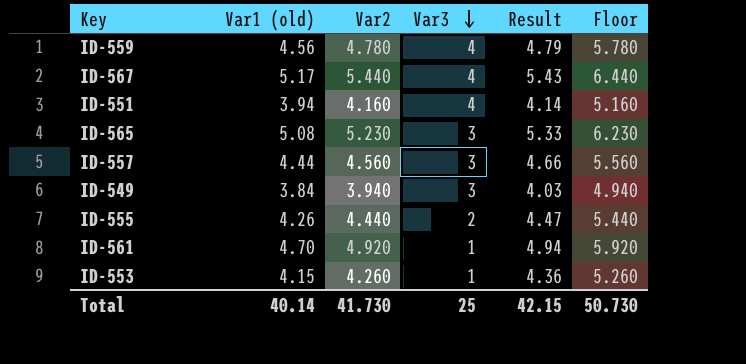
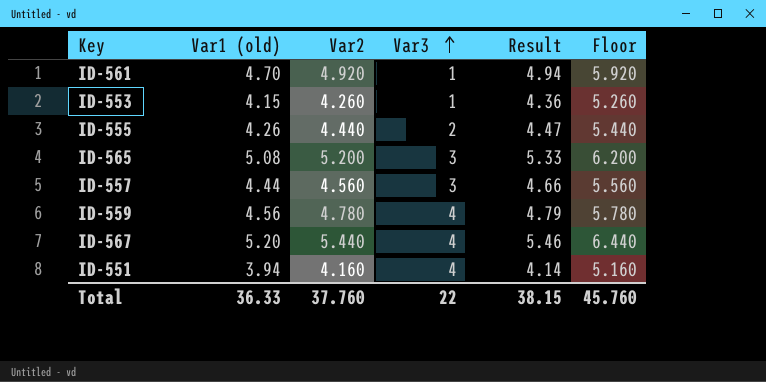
row order: Var3 descending -> Var3 ascending
row ID-549: 3.84 | 3.940 | 3 | 4.03 | 4.940 -> none
ID-565 | Var2: 5.230 -> 5.200
ID-565 | Floor: 6.230 -> 6.200
ID-567 | Var1 (old): 5.17 -> 5.20
ID-567 | Result: 5.43 -> 5.46
Total | Var1 (old): 40.14 -> 36.33
Total | Var2: 41.730 -> 37.760
Total | Var3: 25 -> 22
Total | Result: 42.15 -> 38.15
Total | Floor: 50.730 -> 45.760

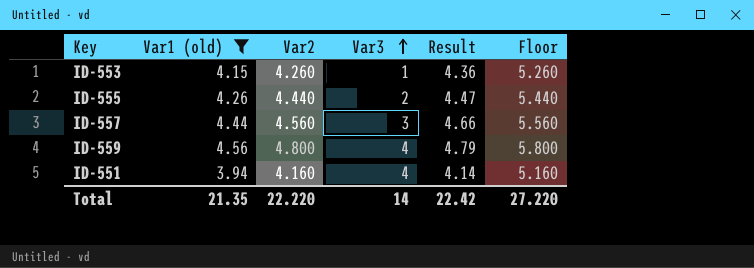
filter: none -> Var1 (old) <= 4.56
ID-559 | Var2: 4.780 -> 4.800
ID-559 | Floor: 5.780 -> 5.800
Total | Var1 (old): 36.33 -> 21.35
Total | Var2: 37.760 -> 22.220
Total | Var3: 22 -> 14
Total | Result: 38.15 -> 22.42
Total | Floor: 45.760 -> 27.220

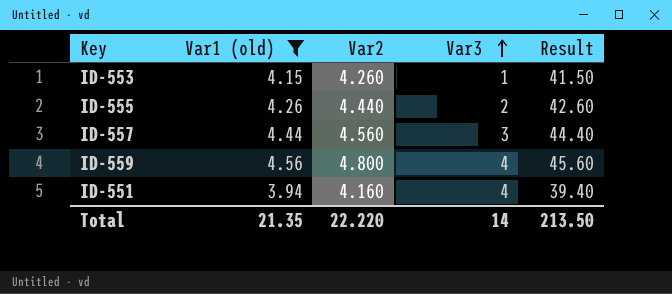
column Floor | formula: [Var2] + 1 -> none
column Result | formula: [Var1 (old)] * 1.05 -> [Var1 (old)] * 10
Total | Result: 22.42 -> 213.50

